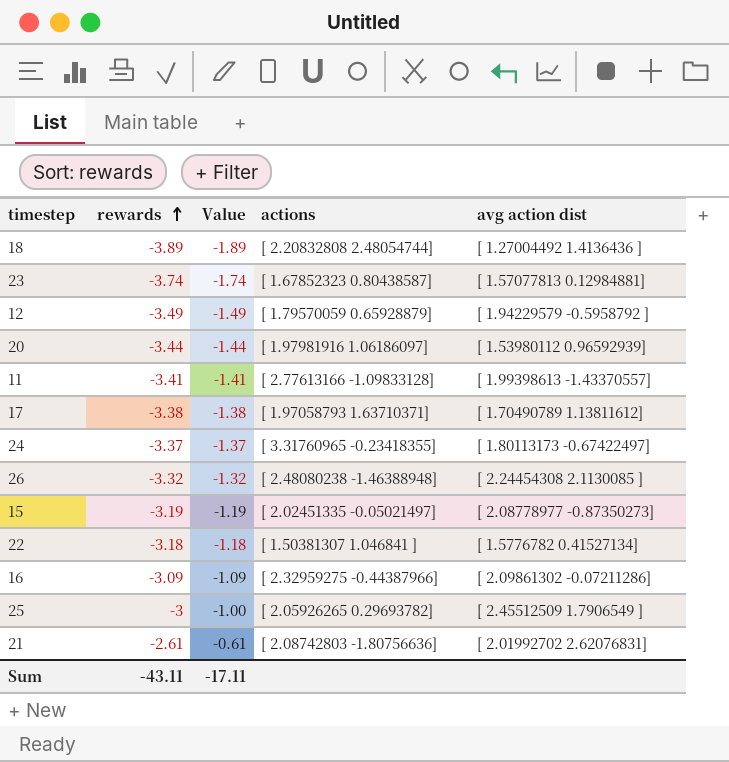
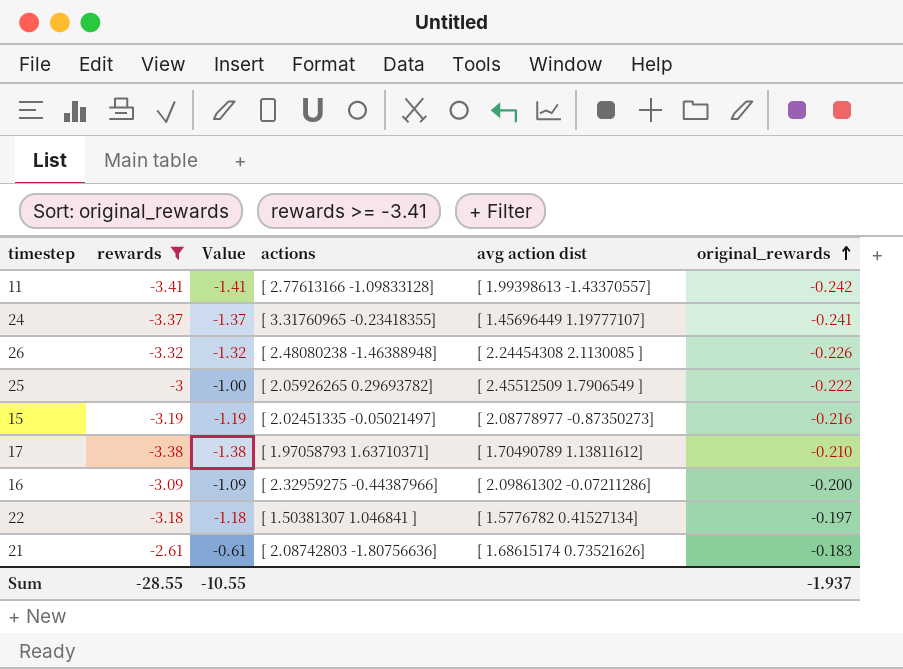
filter: none -> rewards >= -3.41
row order: rewards ascending -> original_rewards ascending
column original_rewards | position: none -> 6
24 | avg action dist: [ 1.80113173 -0.67422497] -> [ 1.45696449 1.19777107]
21 | avg action dist: [ 2.01992702 2.62076831] -> [ 1.68615174 0.73521626]
Sum | rewards: -43.11 -> -28.55
Sum | Value: -17.11 -> -10.55

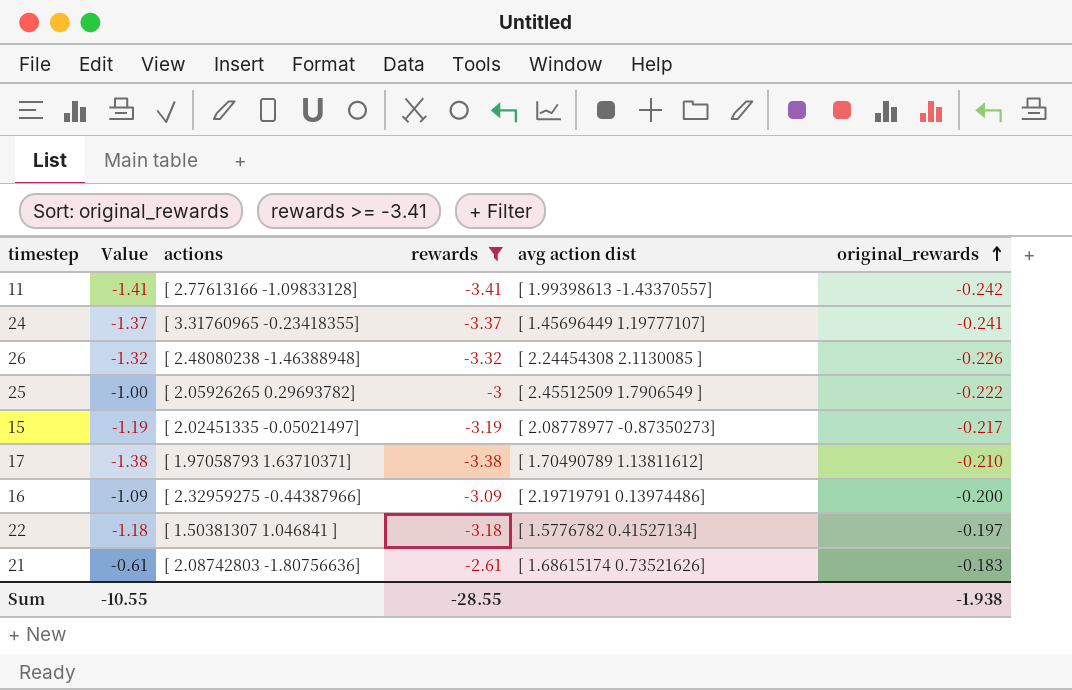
column rewards | position: 2 -> 4
15 | original_rewards: -0.216 -> -0.217
16 | avg action dist: [ 2.09861302 -0.07211286] -> [ 2.19719791 0.13974486]
Sum | original_rewards: -1.937 -> -1.938

